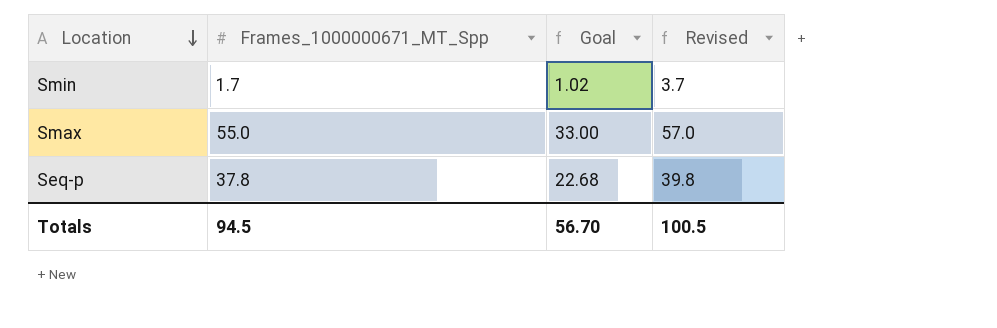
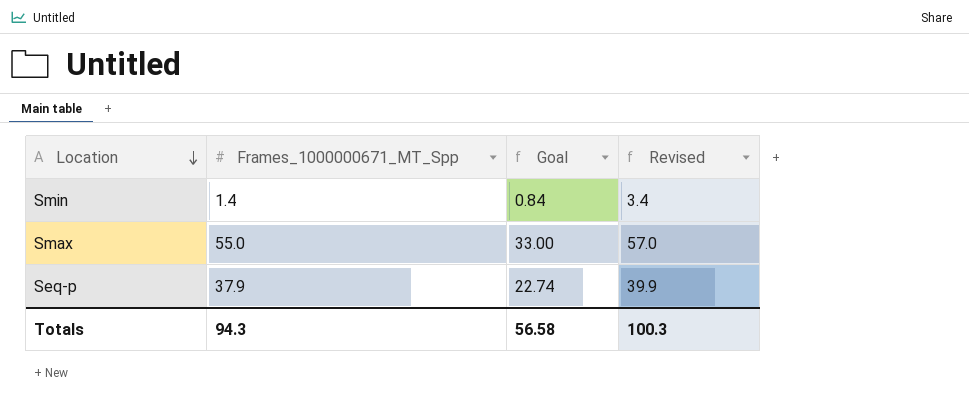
Smin | Frames_1000000671_MT_Spp: 1.7 -> 1.4
Smin | Goal: 1.02 -> 0.84
Smin | Revised: 3.7 -> 3.4
Seq-p | Frames_1000000671_MT_Spp: 37.8 -> 37.9
Seq-p | Goal: 22.68 -> 22.74
Seq-p | Revised: 39.8 -> 39.9
Totals | Frames_1000000671_MT_Spp: 94.5 -> 94.3
Totals | Goal: 56.70 -> 56.58
Totals | Revised: 100.5 -> 100.3

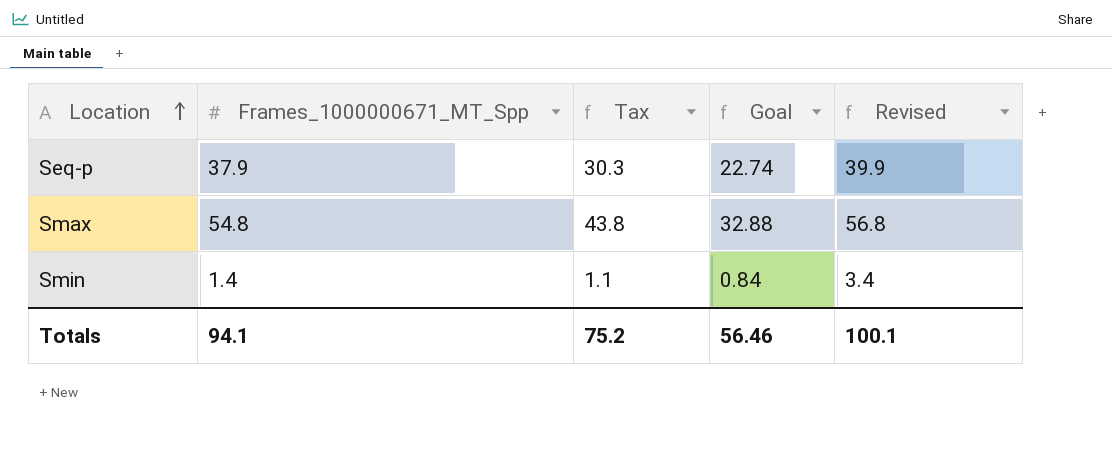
row order: Location descending -> Location ascending
column Tax | formula: none -> [Frames_1000000671_MT_Spp] * 0.8
Smax | Frames_1000000671_MT_Spp: 55.0 -> 54.8
Smax | Goal: 33.00 -> 32.88
Smax | Revised: 57.0 -> 56.8
Totals | Frames_1000000671_MT_Spp: 94.3 -> 94.1
Totals | Goal: 56.58 -> 56.46
Totals | Revised: 100.3 -> 100.1

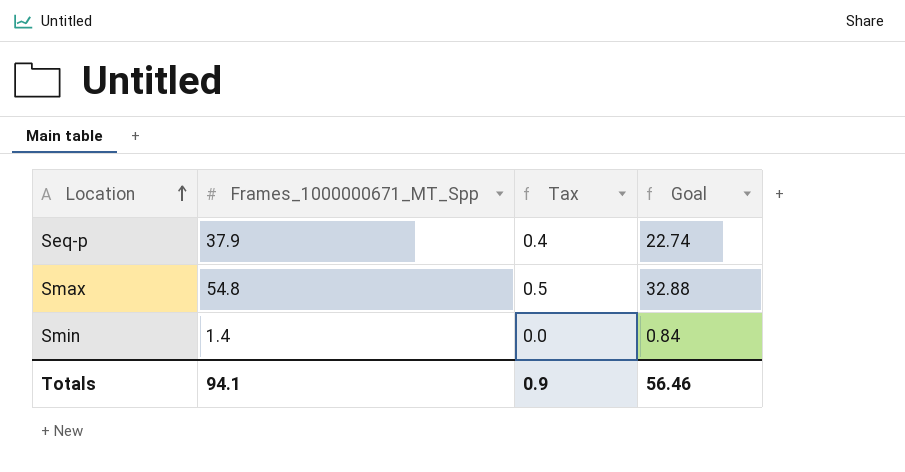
column Revised | formula: [Frames_1000000671_MT_Spp] + 2 -> none
column Tax | formula: [Frames_1000000671_MT_Spp] * 0.8 -> [Frames_1000000671_MT_Spp] * 0.01
Totals | Tax: 75.2 -> 0.9

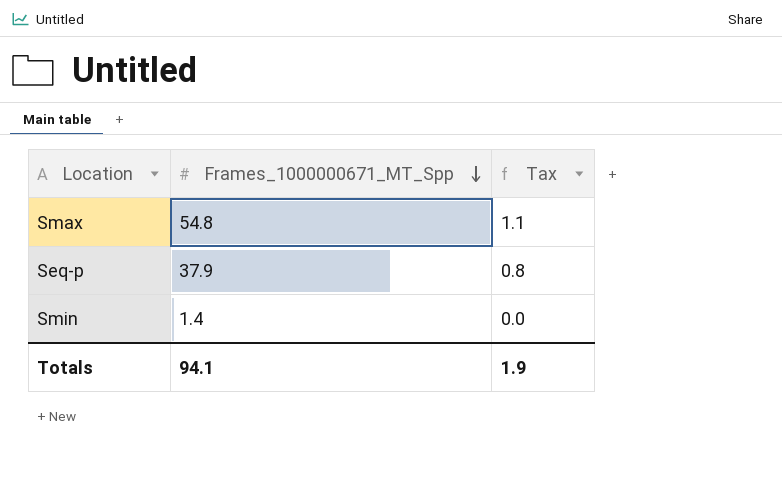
row order: Location ascending -> Frames_1000000671_MT_Spp descending
column Goal | formula: [Frames_1000000671_MT_Spp] * 0.6 -> none
column Tax | formula: [Frames_1000000671_MT_Spp] * 0.01 -> [Frames_1000000671_MT_Spp] * 0.02
Totals | Tax: 0.9 -> 1.9

